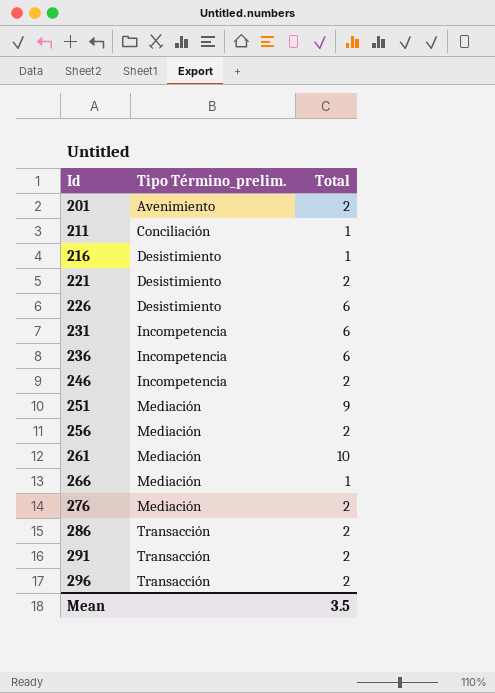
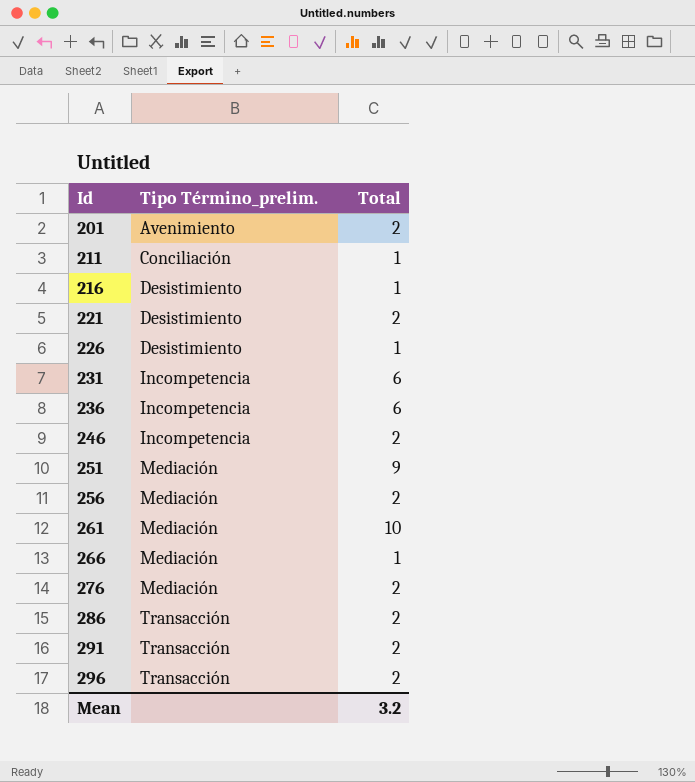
226 | Total: 6 -> 1
Mean | Total: 3.5 -> 3.2

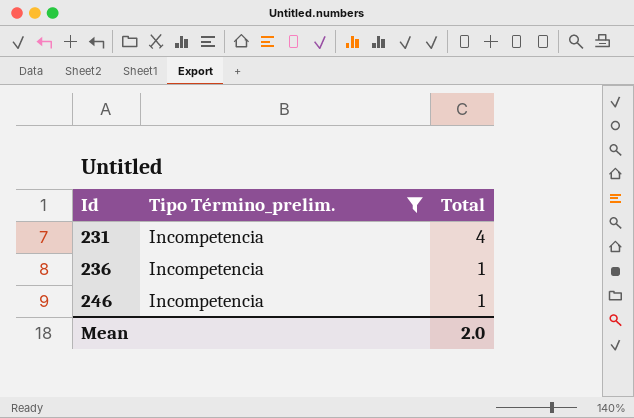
filter: none -> Tipo Término_prelim. = Incompetencia
231 | Total: 6 -> 4
236 | Total: 6 -> 1
246 | Total: 2 -> 1
Mean | Total: 3.2 -> 2.0

